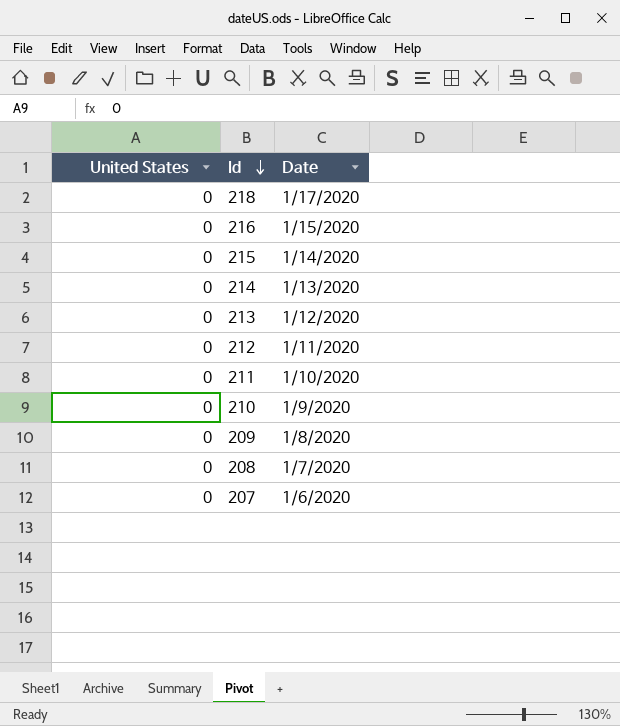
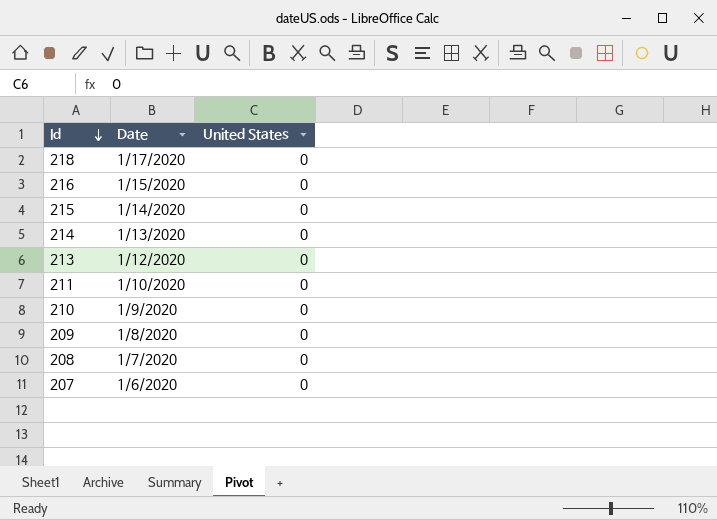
column United States | position: 1 -> 3
row 212: 0 | 1/11/2020 -> none

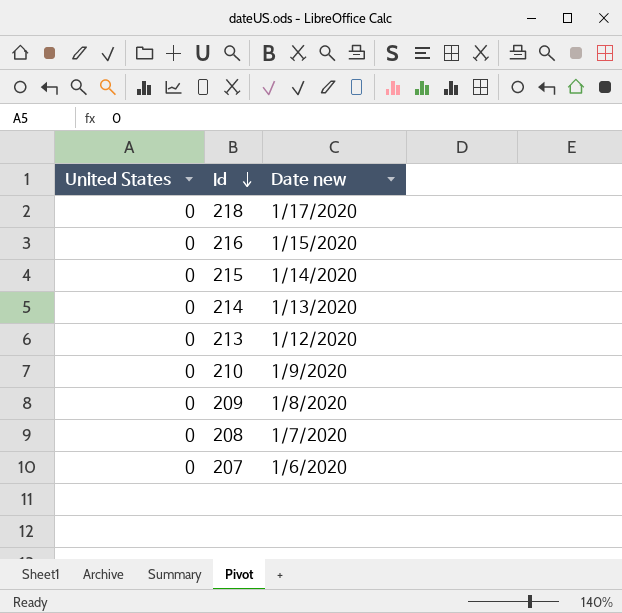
column United States | position: 3 -> 1
column name: Date -> Date new
row 211: 1/10/2020 | 0 -> none

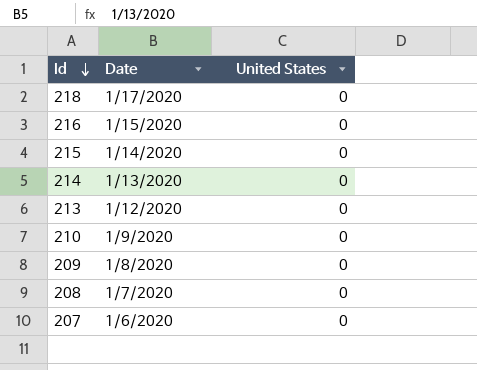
column name: Date new -> Date
column United States | position: 1 -> 3

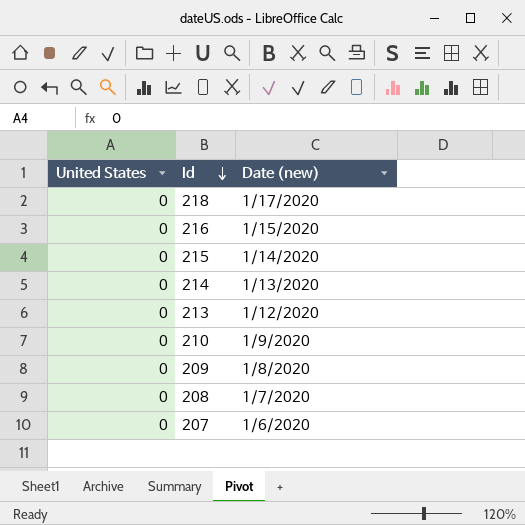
column United States | position: 3 -> 1
column name: Date -> Date (new)

